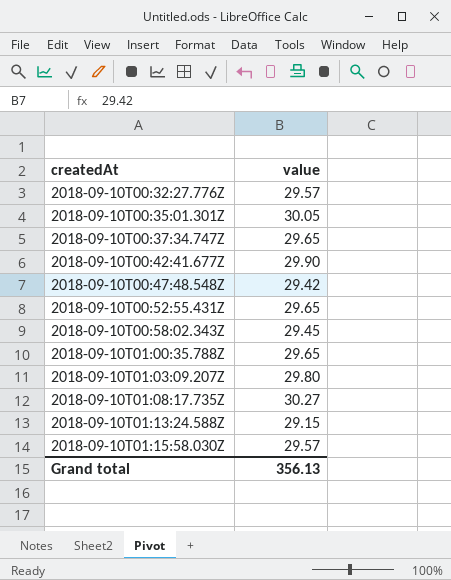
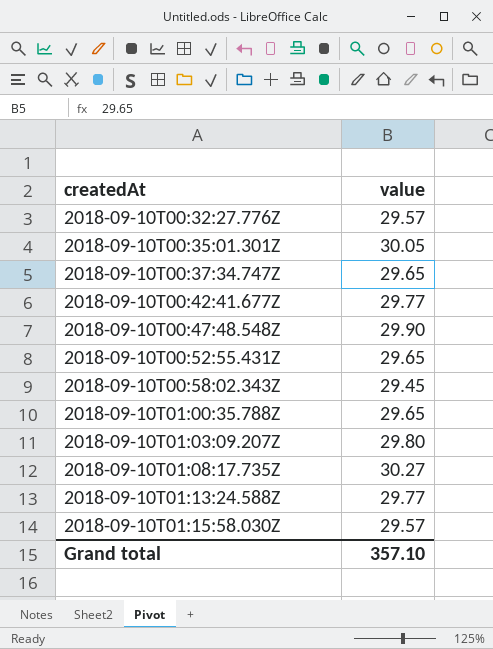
2018-09-10T00:42:41.677Z | value: 29.90 -> 29.77
2018-09-10T00:47:48.548Z | value: 29.42 -> 29.90
2018-09-10T01:13:24.588Z | value: 29.15 -> 29.77
Grand total | value: 356.13 -> 357.10

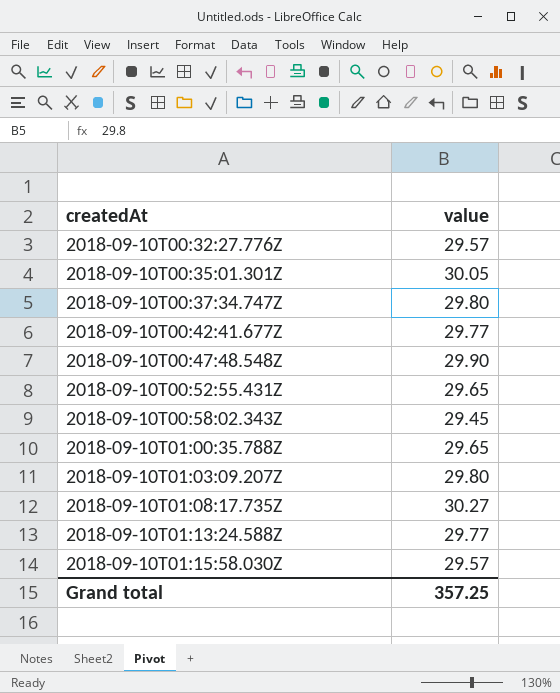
2018-09-10T00:37:34.747Z | value: 29.65 -> 29.80
Grand total | value: 357.10 -> 357.25

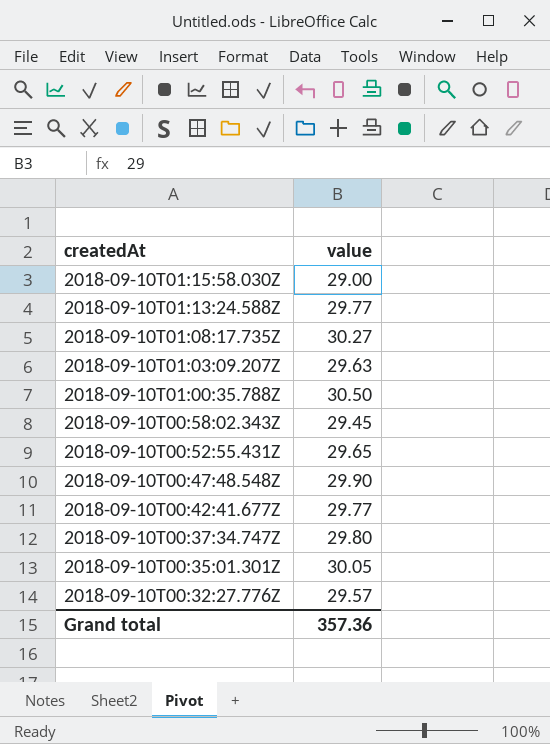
row order: createdAt ascending -> createdAt descending
2018-09-10T01:15:58.030Z | value: 29.57 -> 29.00
2018-09-10T01:03:09.207Z | value: 29.80 -> 29.63
2018-09-10T01:00:35.788Z | value: 29.65 -> 30.50
Grand total | value: 357.25 -> 357.36

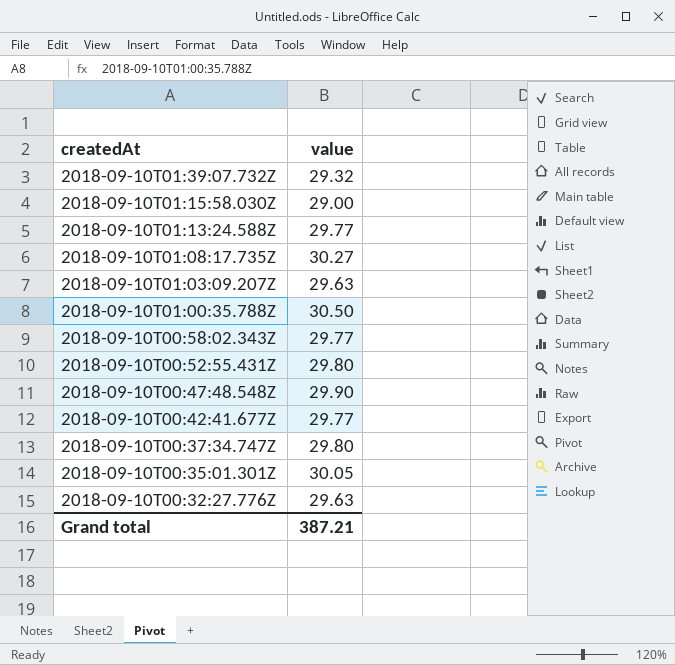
row 2018-09-10T01:39:07.732Z: none -> 29.32
2018-09-10T00:58:02.343Z | value: 29.45 -> 29.77
2018-09-10T00:52:55.431Z | value: 29.65 -> 29.80
2018-09-10T00:32:27.776Z | value: 29.57 -> 29.63
Grand total | value: 357.36 -> 387.21

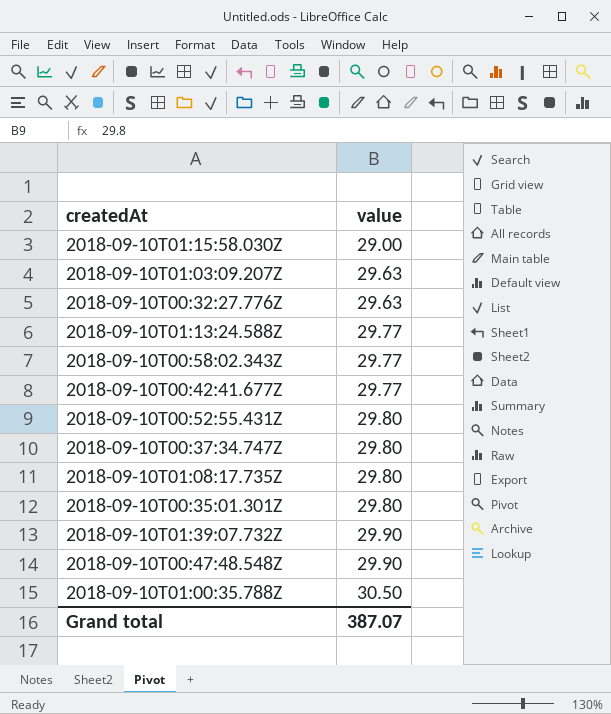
row order: createdAt descending -> value ascending
2018-09-10T01:08:17.735Z | value: 30.27 -> 29.80
2018-09-10T00:35:01.301Z | value: 30.05 -> 29.80
2018-09-10T01:39:07.732Z | value: 29.32 -> 29.90
Grand total | value: 387.21 -> 387.07

